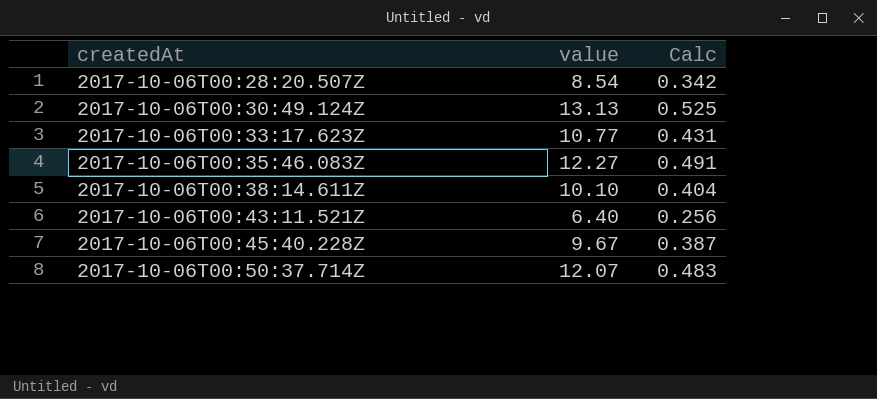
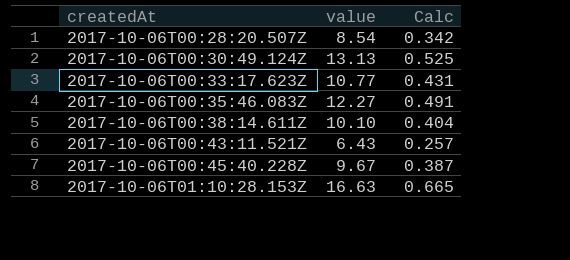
row 2017-10-06T00:50:37.714Z: 12.07 | 0.483 -> none
2017-10-06T00:43:11.521Z | value: 6.40 -> 6.43
2017-10-06T00:43:11.521Z | Calc: 0.256 -> 0.257
row 2017-10-06T01:10:28.153Z: none -> 16.63 | 0.665

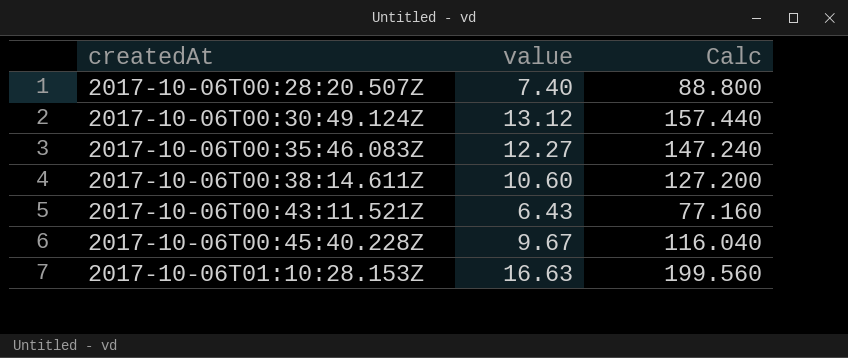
column Calc | formula: [value] * 0.04 -> [value] * 12
row 2017-10-06T00:33:17.623Z: 10.77 | 0.431 -> none
2017-10-06T00:28:20.507Z | value: 8.54 -> 7.40
2017-10-06T00:30:49.124Z | value: 13.13 -> 13.12
2017-10-06T00:38:14.611Z | value: 10.10 -> 10.60

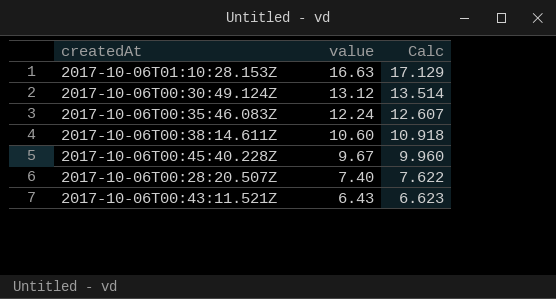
row order: createdAt ascending -> value descending
column Calc | formula: [value] * 12 -> [value] * 1.03
2017-10-06T00:35:46.083Z | value: 12.27 -> 12.24

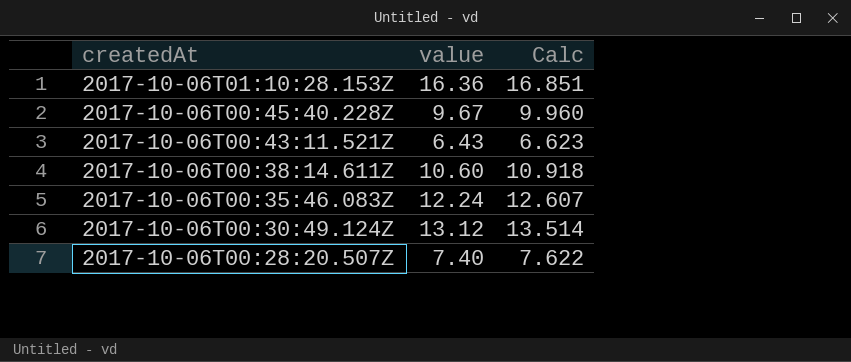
row order: value descending -> createdAt descending
2017-10-06T01:10:28.153Z | value: 16.63 -> 16.36
2017-10-06T01:10:28.153Z | Calc: 17.129 -> 16.851

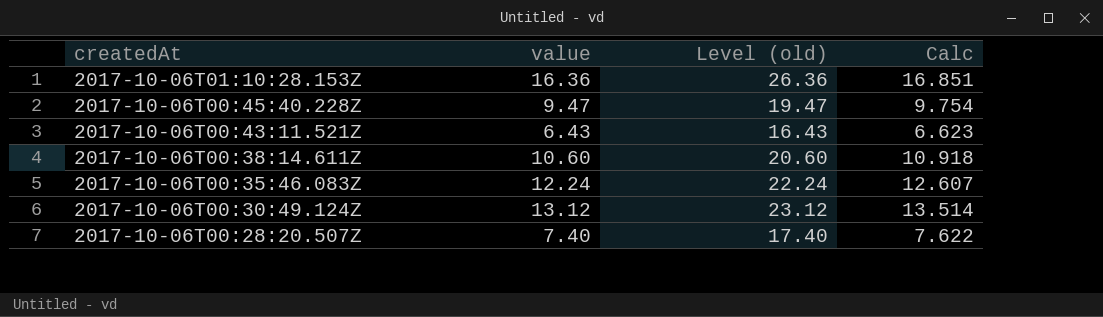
column Level (old) | formula: none -> [value] + 10
2017-10-06T00:45:40.228Z | value: 9.67 -> 9.47
2017-10-06T00:45:40.228Z | Calc: 9.960 -> 9.754

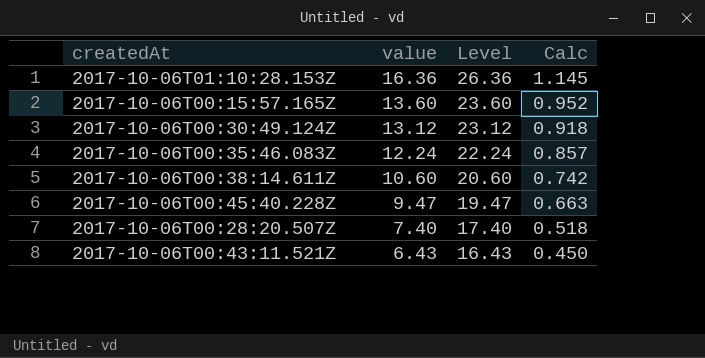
row order: createdAt descending -> value descending
column name: Level (old) -> Level
column Calc | formula: [value] * 1.03 -> [value] * 0.07
row 2017-10-06T00:15:57.165Z: none -> 13.60 | 23.60 | 0.952

